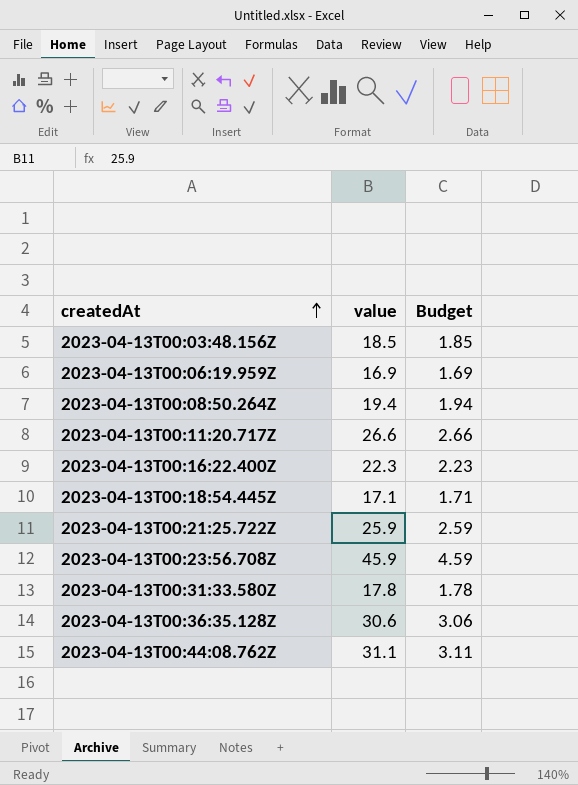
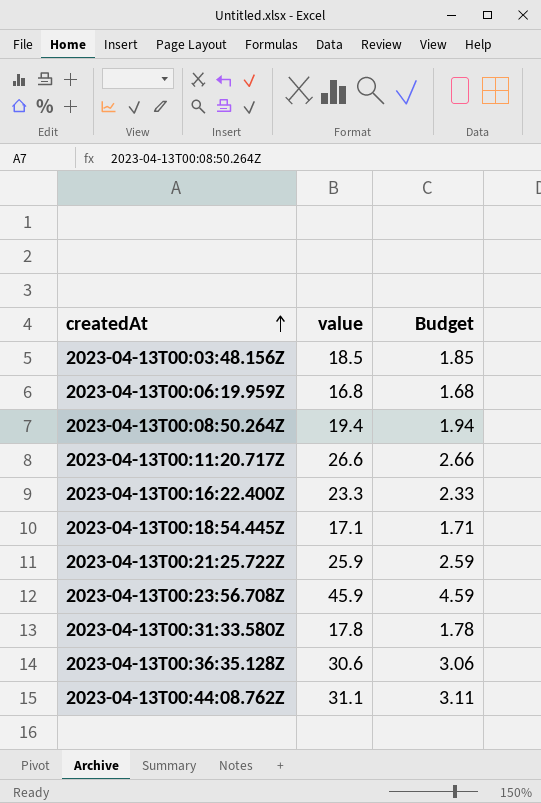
2023-04-13T00:06:19.959Z | value: 16.9 -> 16.8
2023-04-13T00:06:19.959Z | Budget: 1.69 -> 1.68
2023-04-13T00:16:22.400Z | value: 22.3 -> 23.3
2023-04-13T00:16:22.400Z | Budget: 2.23 -> 2.33

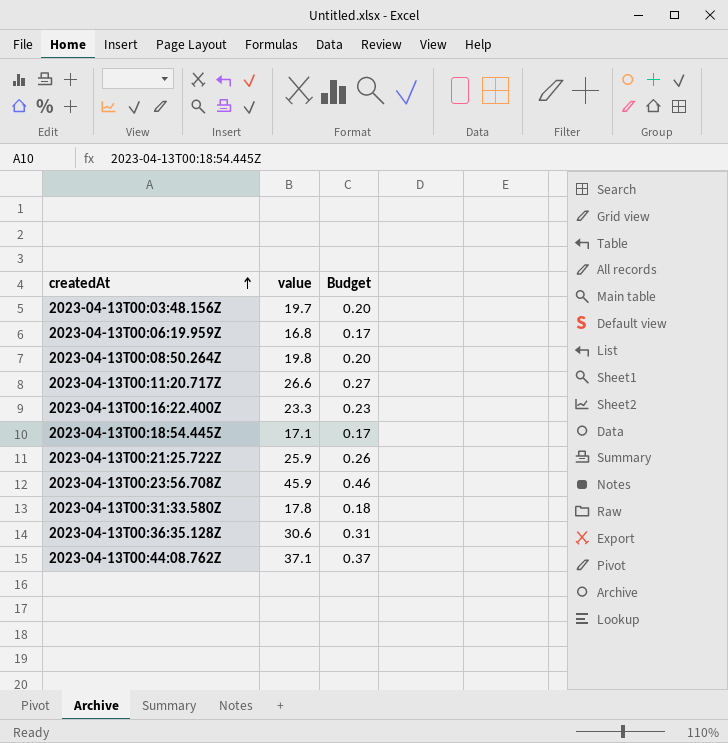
column Budget | formula: [value] * 0.1 -> [value] * 0.01
2023-04-13T00:03:48.156Z | value: 18.5 -> 19.7
2023-04-13T00:08:50.264Z | value: 19.4 -> 19.8
2023-04-13T00:44:08.762Z | value: 31.1 -> 37.1

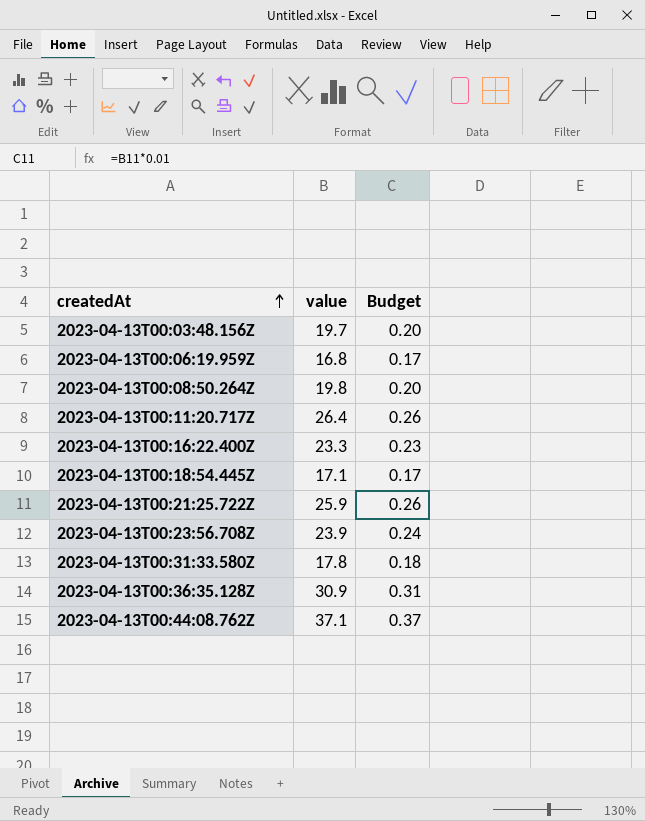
2023-04-13T00:11:20.717Z | value: 26.6 -> 26.4
2023-04-13T00:11:20.717Z | Budget: 0.27 -> 0.26
2023-04-13T00:23:56.708Z | value: 45.9 -> 23.9
2023-04-13T00:23:56.708Z | Budget: 0.46 -> 0.24
2023-04-13T00:36:35.128Z | value: 30.6 -> 30.9

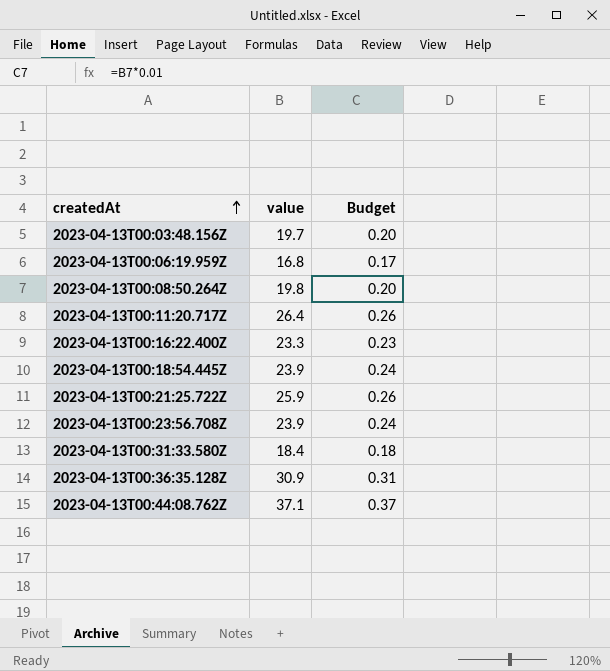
2023-04-13T00:18:54.445Z | value: 17.1 -> 23.9
2023-04-13T00:18:54.445Z | Budget: 0.17 -> 0.24
2023-04-13T00:31:33.580Z | value: 17.8 -> 18.4

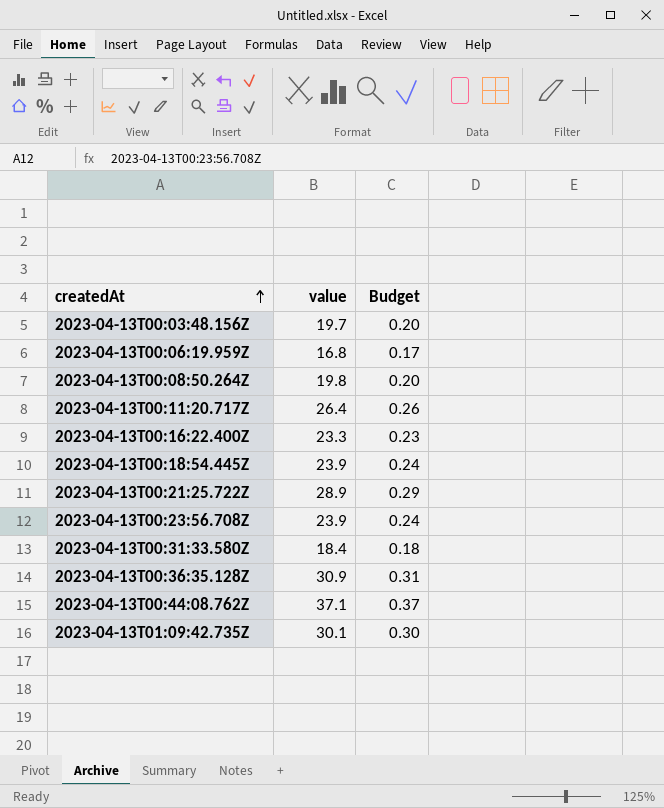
2023-04-13T00:21:25.722Z | value: 25.9 -> 28.9
2023-04-13T00:21:25.722Z | Budget: 0.26 -> 0.29
row 2023-04-13T01:09:42.735Z: none -> 30.1 | 0.30

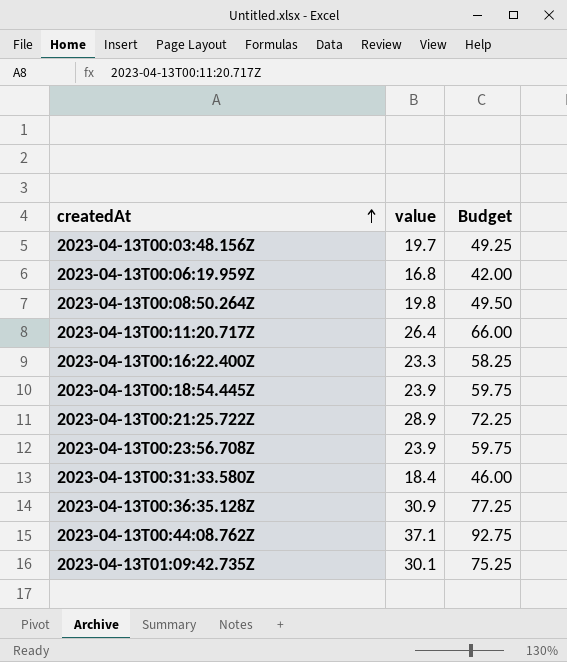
column Budget | formula: [value] * 0.01 -> [value] * 2.5

